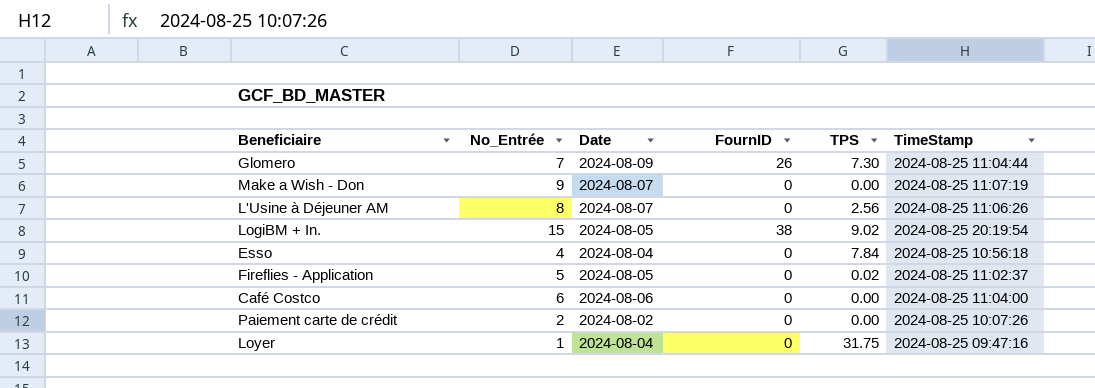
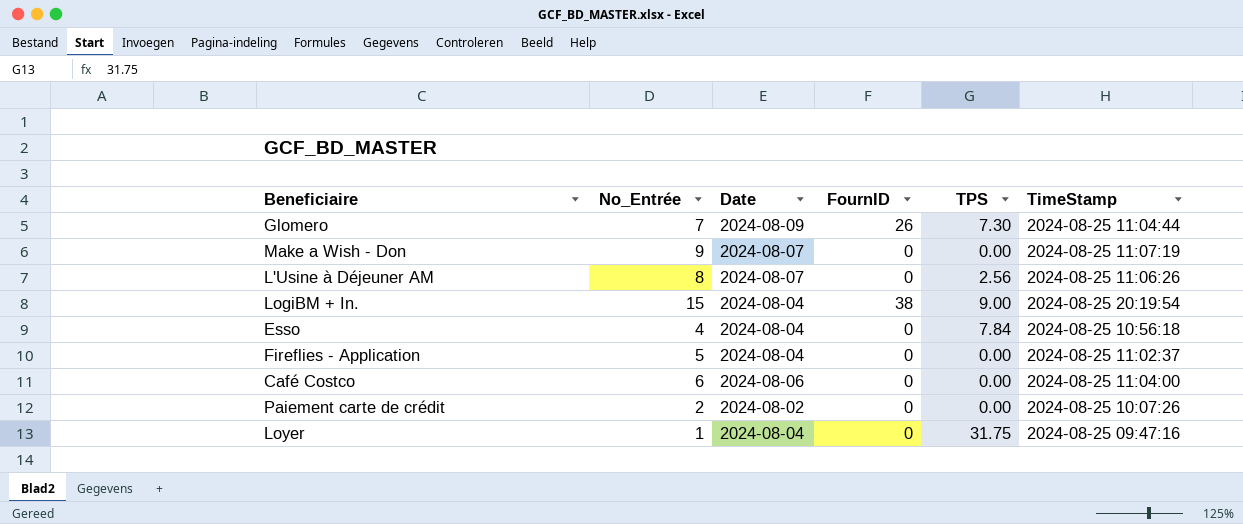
LogiBM + In. | Date: 2024-08-05 -> 2024-08-04
LogiBM + In. | TPS: 9.02 -> 9.00
Fireflies - Application | Date: 2024-08-05 -> 2024-08-04
Fireflies - Application | TPS: 0.02 -> 0.00

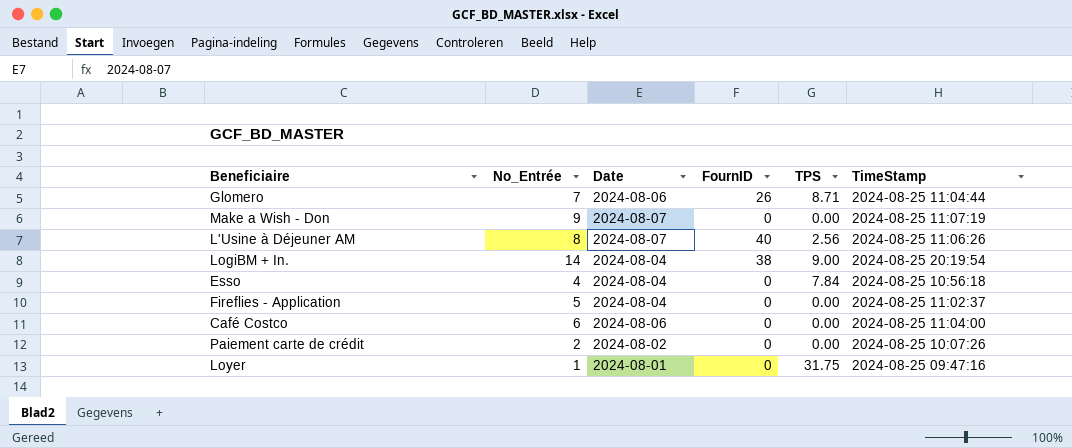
Glomero | Date: 2024-08-09 -> 2024-08-06
Glomero | TPS: 7.30 -> 8.71
L'Usine à Déjeuner AM | FournID: 0 -> 40
LogiBM + In. | No_Entrée: 15 -> 14
Loyer | Date: 2024-08-04 -> 2024-08-01

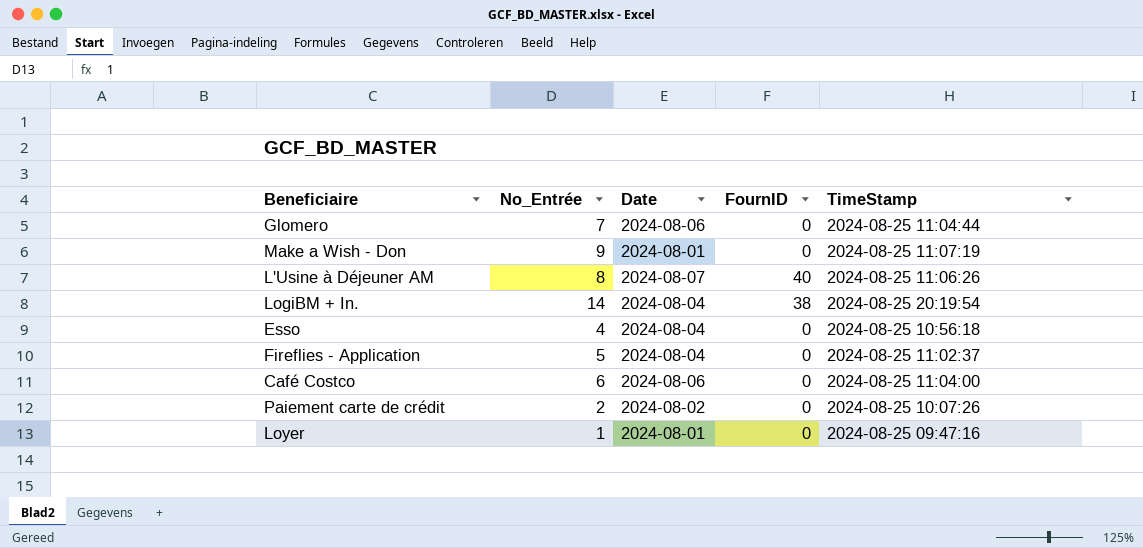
column TPS | position: 5 -> none
Glomero | FournID: 26 -> 0
Make a Wish - Don | Date: 2024-08-07 -> 2024-08-01

